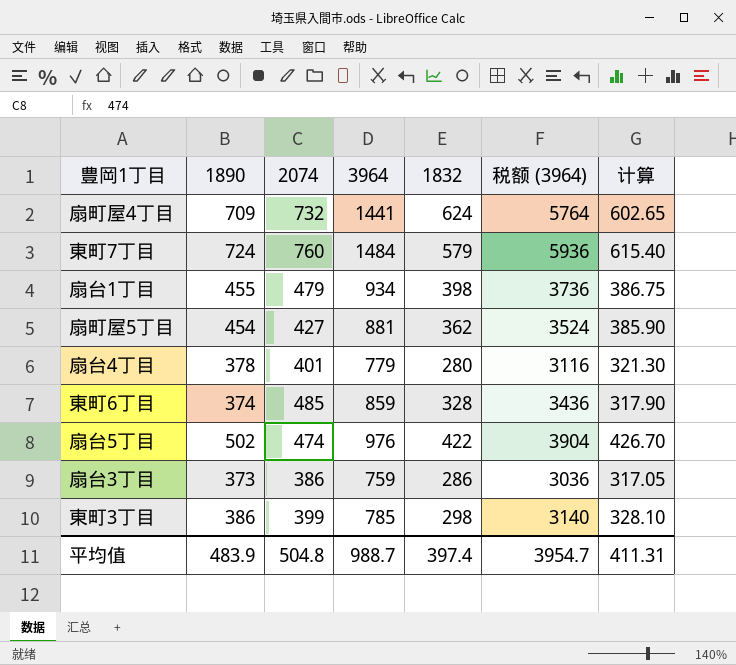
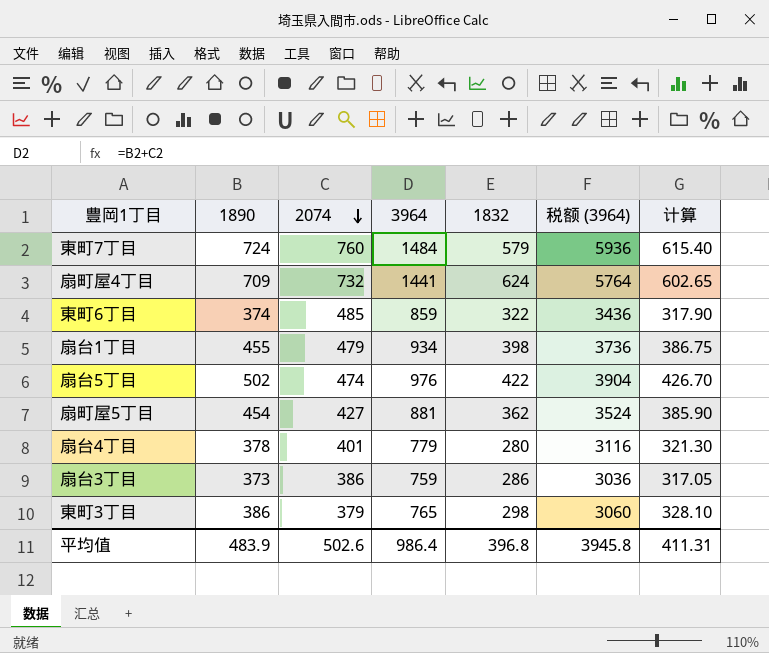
row order: none -> 2074 descending
東町6丁目 | 1832: 328 -> 322
東町3丁目 | 2074: 399 -> 379
東町3丁目 | 3964: 785 -> 765
東町3丁目 | 税额 (3964): 3140 -> 3060
平均值 | 2074: 504.8 -> 502.6
平均值 | 3964: 988.7 -> 986.4
平均值 | 1832: 397.4 -> 396.8
平均值 | 税额 (3964): 3954.7 -> 3945.8

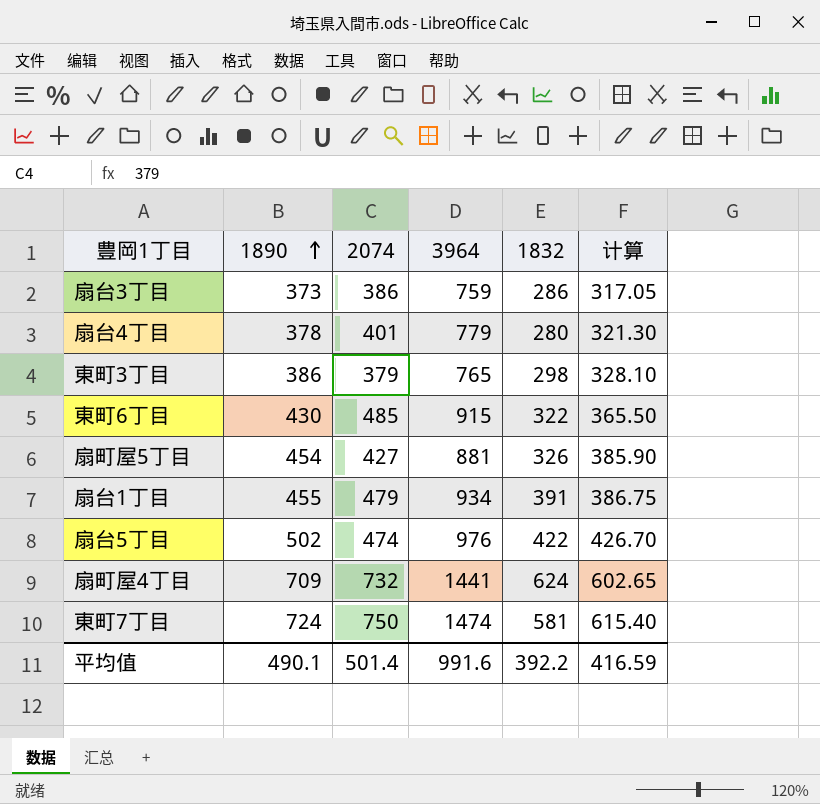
row order: 2074 descending -> 1890 ascending
column 税额 (3964) | formula: [3964] * 4 -> none
東町6丁目 | 1890: 374 -> 430
東町6丁目 | 3964: 859 -> 915
東町6丁目 | 计算: 317.90 -> 365.50
扇町屋5丁目 | 1832: 362 -> 326
扇台1丁目 | 1832: 398 -> 391
東町7丁目 | 2074: 760 -> 750
東町7丁目 | 3964: 1484 -> 1474
東町7丁目 | 1832: 579 -> 581
平均值 | 1890: 483.9 -> 490.1
平均值 | 2074: 502.6 -> 501.4
平均值 | 3964: 986.4 -> 991.6
平均值 | 1832: 396.8 -> 392.2
平均值 | 计算: 411.31 -> 416.59

